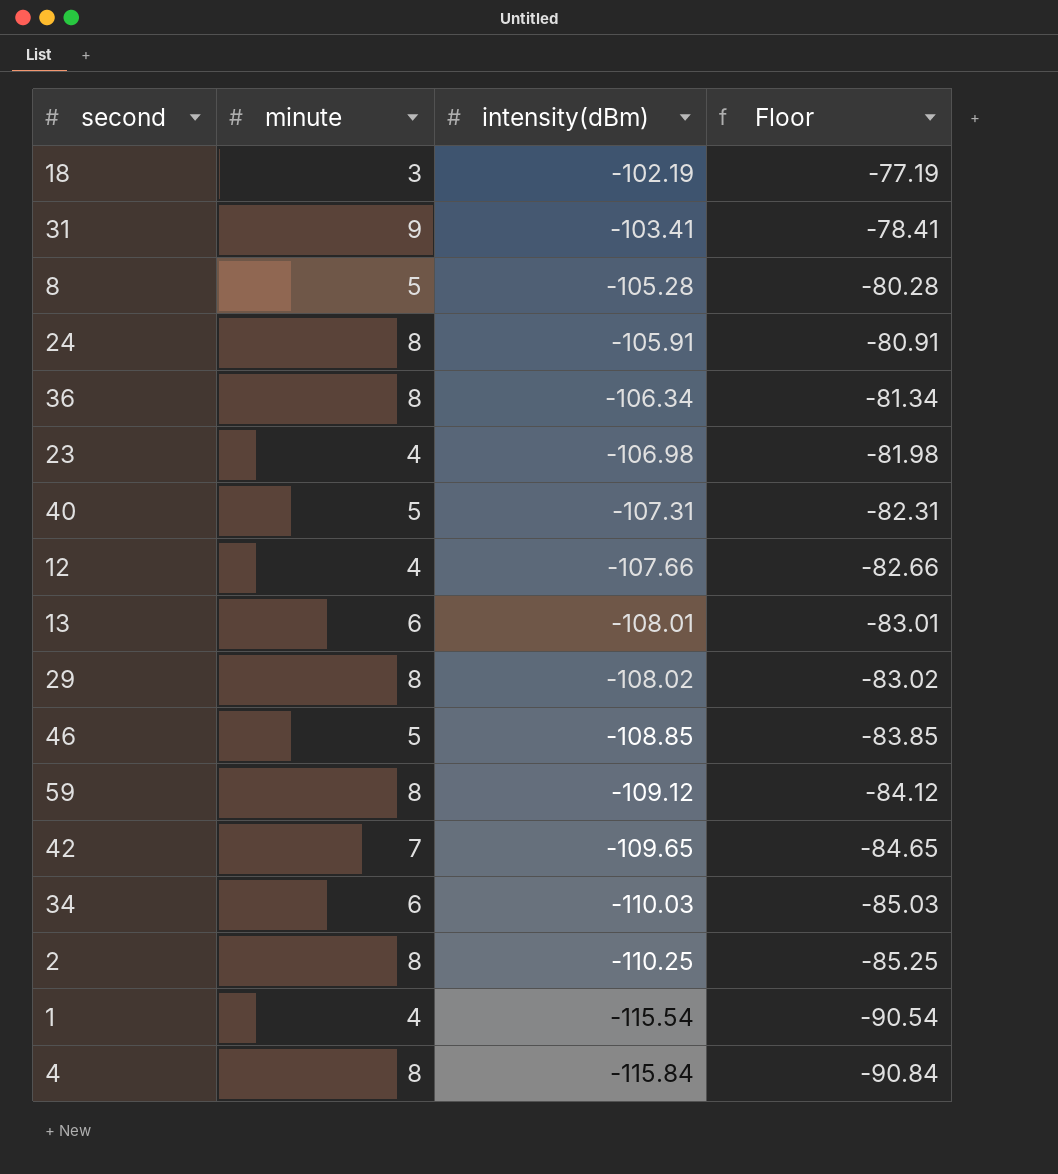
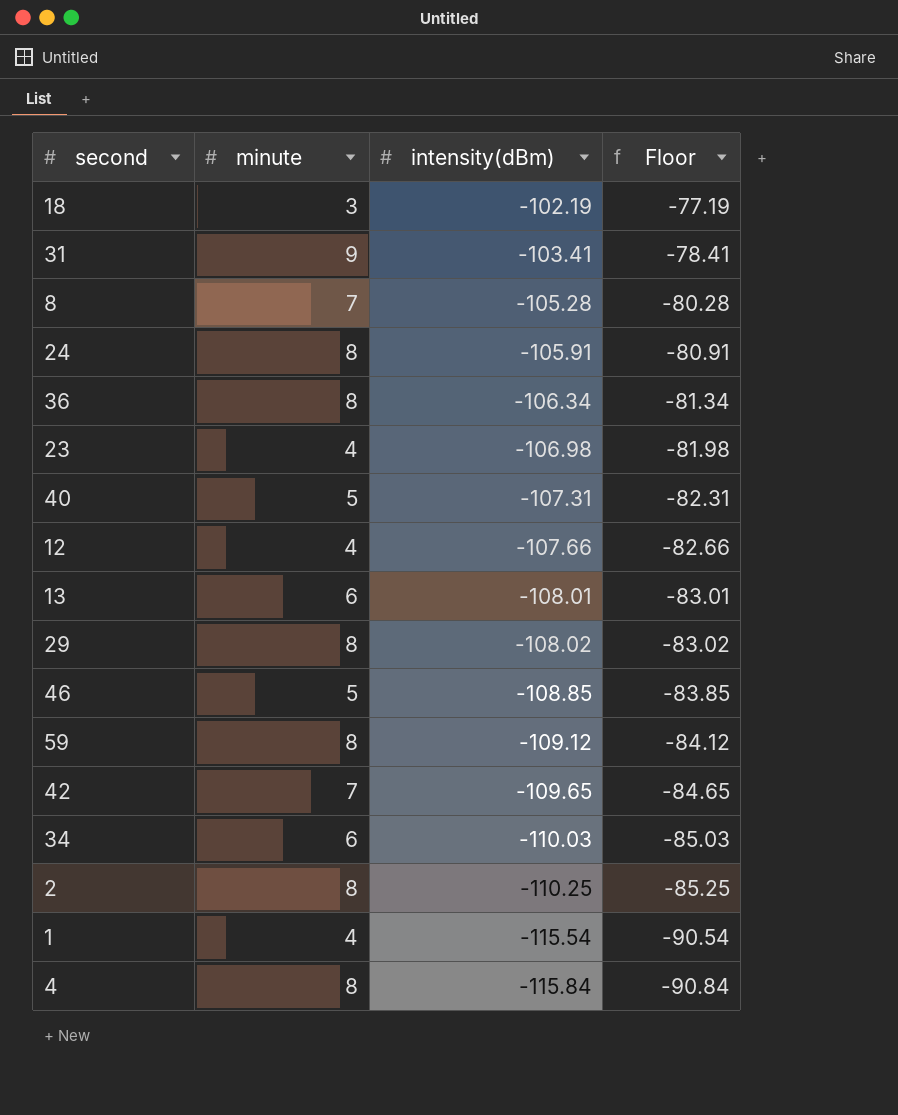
8 | minute: 5 -> 7

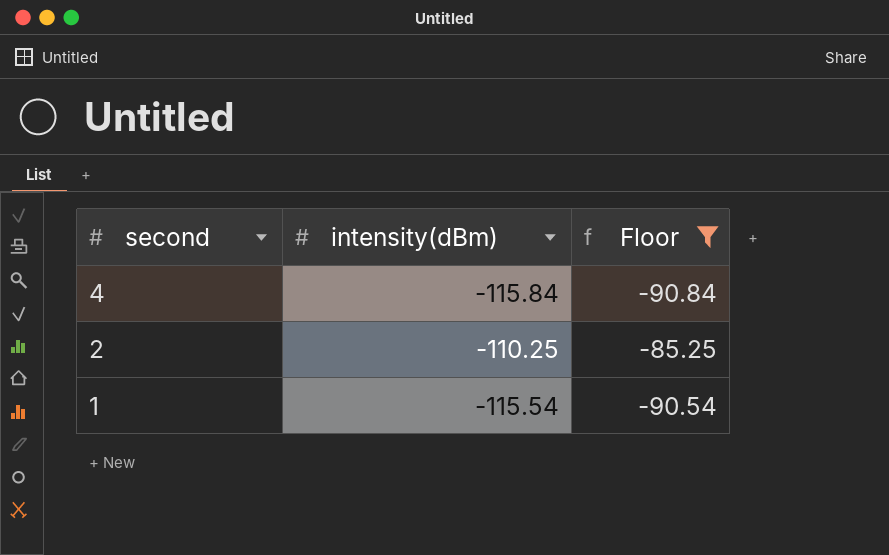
filter: none -> Floor <= -85.25
row order: intensity(dBm) descending -> second descending
column minute | position: 2 -> none

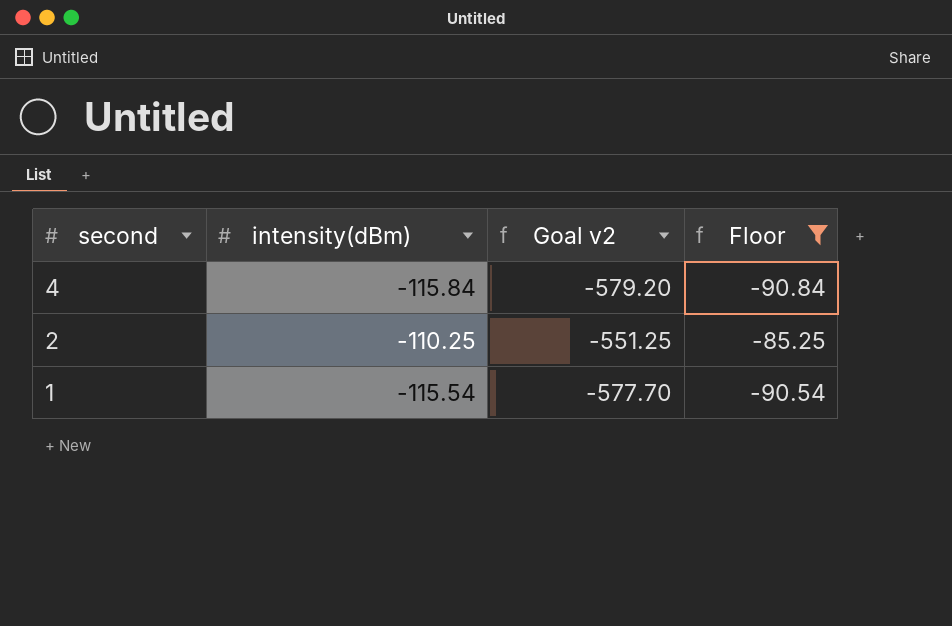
column Goal v2 | formula: none -> [intensity(dBm)] * 5

